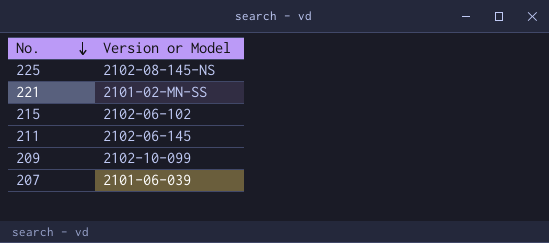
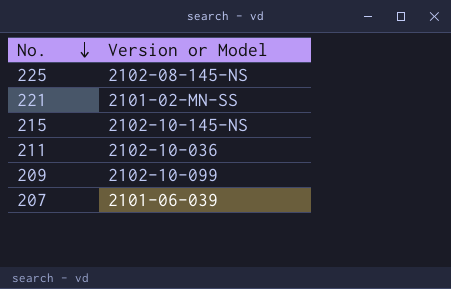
215 | Version or Model: 2102-06-102 -> 2102-10-145-NS
211 | Version or Model: 2102-06-145 -> 2102-10-036

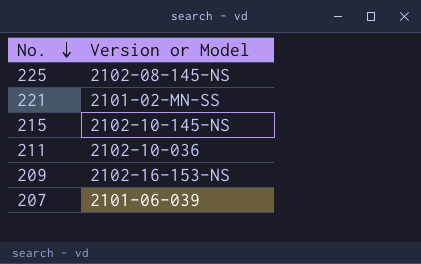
209 | Version or Model: 2102-10-099 -> 2102-16-153-NS

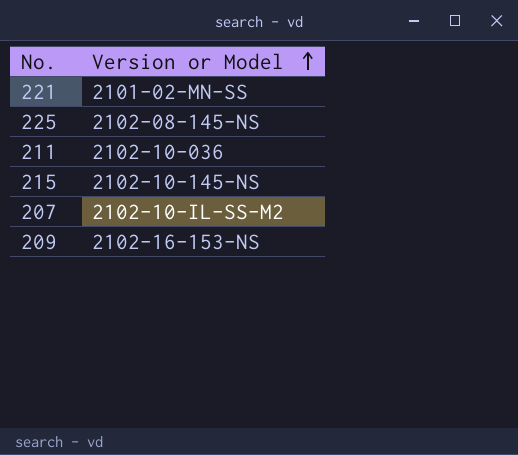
row order: No. descending -> Version or Model ascending
207 | Version or Model: 2101-06-039 -> 2102-10-IL-SS-M2

